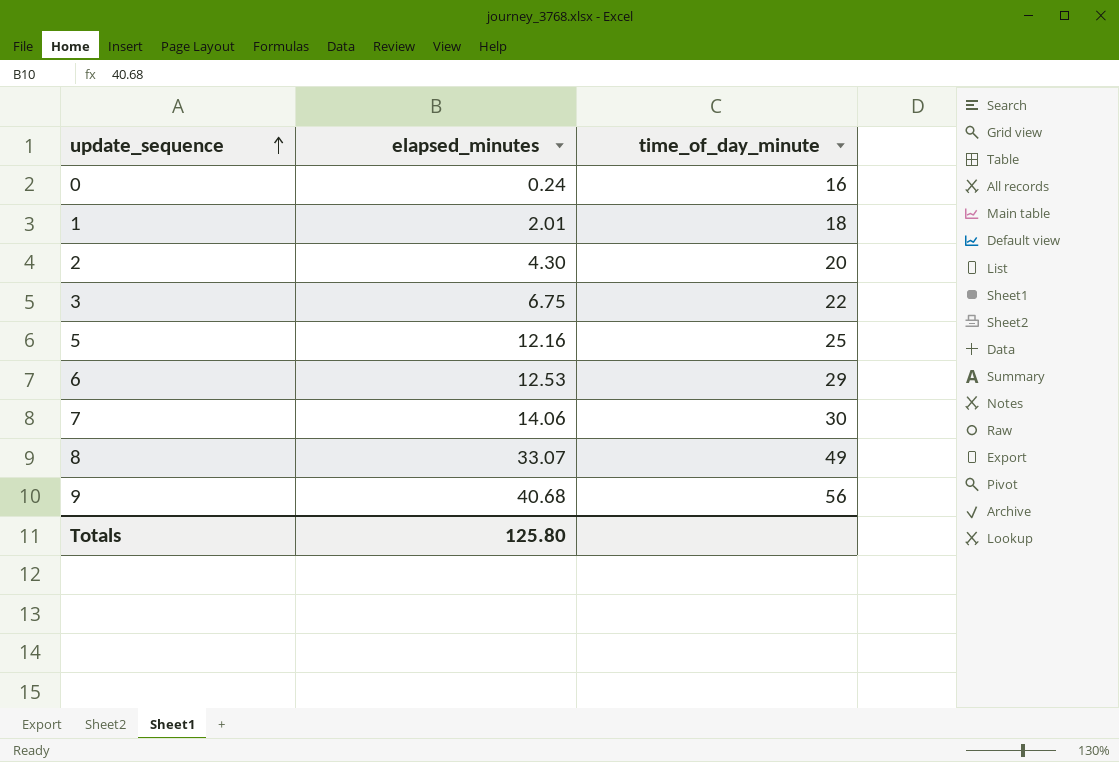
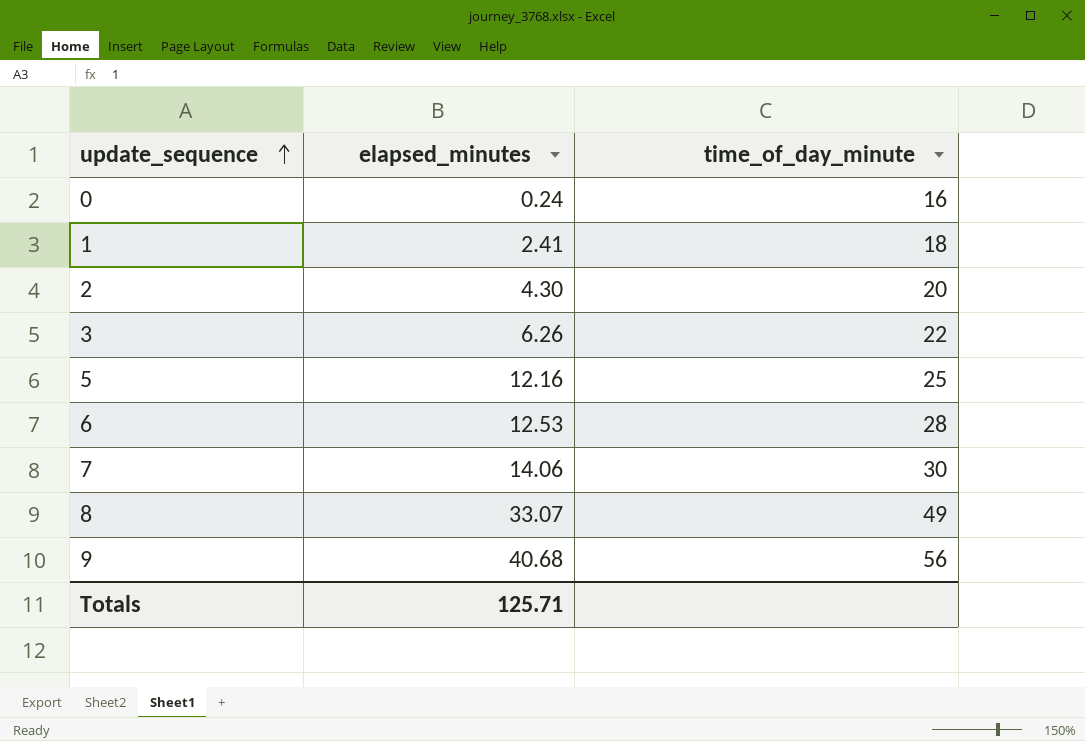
1 | elapsed_minutes: 2.01 -> 2.41
3 | elapsed_minutes: 6.75 -> 6.26
6 | time_of_day_minute: 29 -> 28
Totals | elapsed_minutes: 125.80 -> 125.71

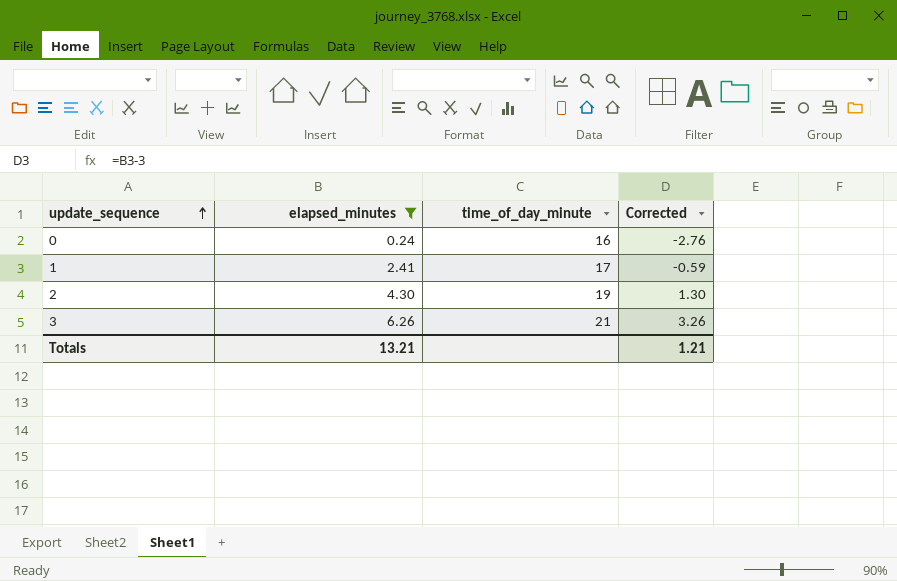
filter: none -> elapsed_minutes <= 6.26
column Corrected | formula: none -> [elapsed_minutes] - 3
1 | time_of_day_minute: 18 -> 17
2 | time_of_day_minute: 20 -> 19
3 | time_of_day_minute: 22 -> 21
Totals | elapsed_minutes: 125.71 -> 13.21

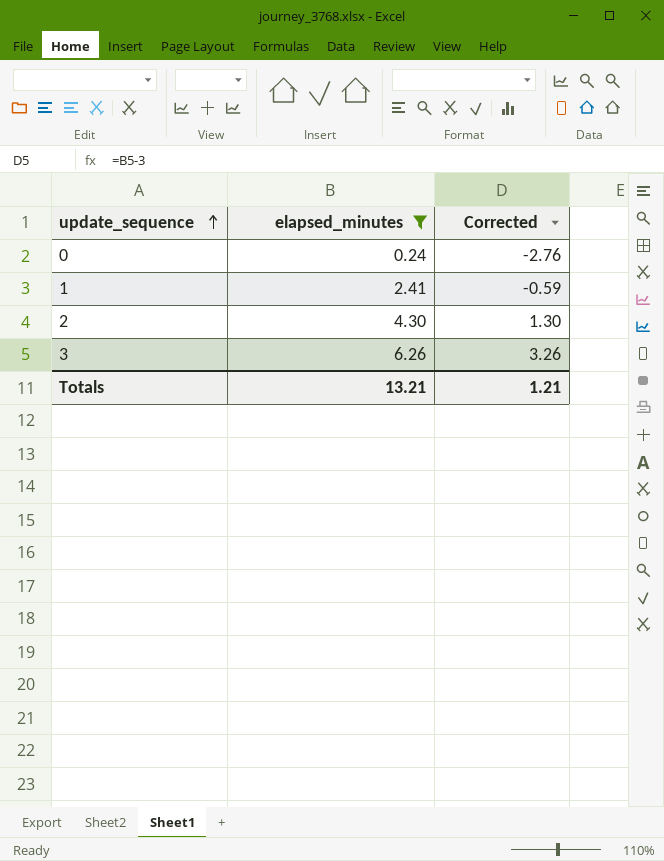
column time_of_day_minute | position: 3 -> none

